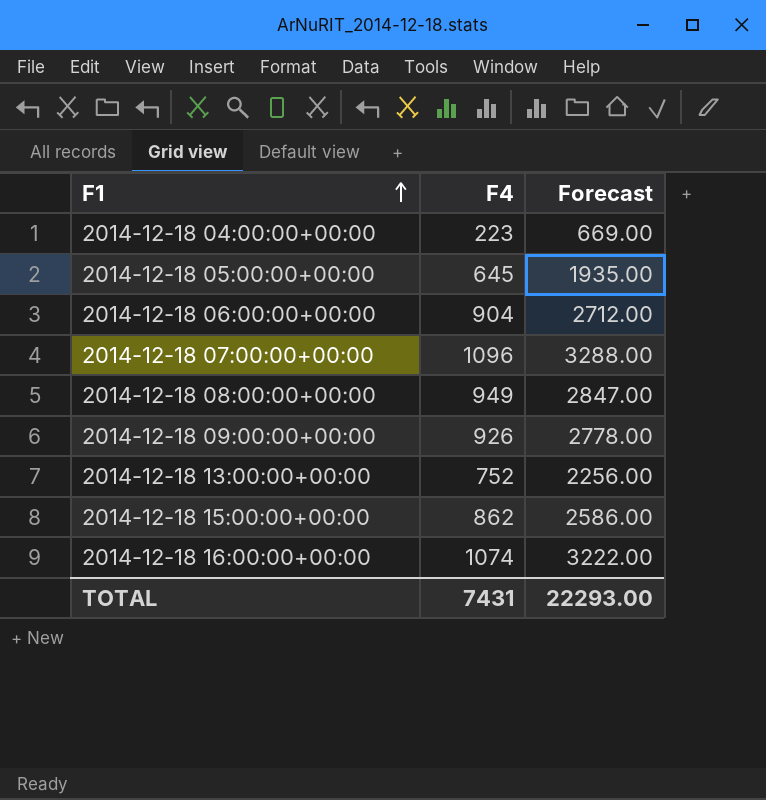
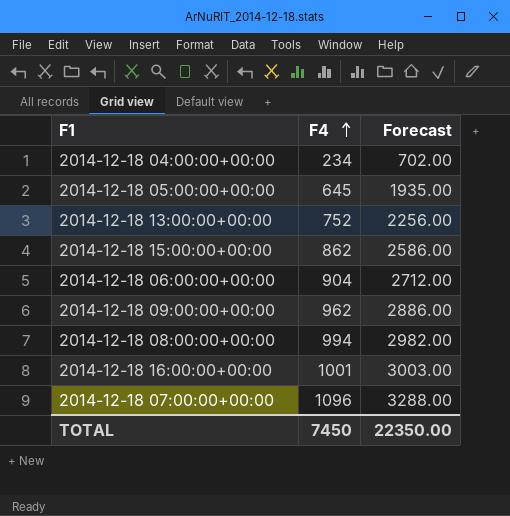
row order: F1 ascending -> F4 ascending
2014-12-18 04:00:00+00:00 | F4: 223 -> 234
2014-12-18 04:00:00+00:00 | Forecast: 669.00 -> 702.00
2014-12-18 09:00:00+00:00 | F4: 926 -> 962
2014-12-18 09:00:00+00:00 | Forecast: 2778.00 -> 2886.00
2014-12-18 08:00:00+00:00 | F4: 949 -> 994
2014-12-18 08:00:00+00:00 | Forecast: 2847.00 -> 2982.00
2014-12-18 16:00:00+00:00 | F4: 1074 -> 1001
2014-12-18 16:00:00+00:00 | Forecast: 3222.00 -> 3003.00
TOTAL | F4: 7431 -> 7450
TOTAL | Forecast: 22293.00 -> 22350.00

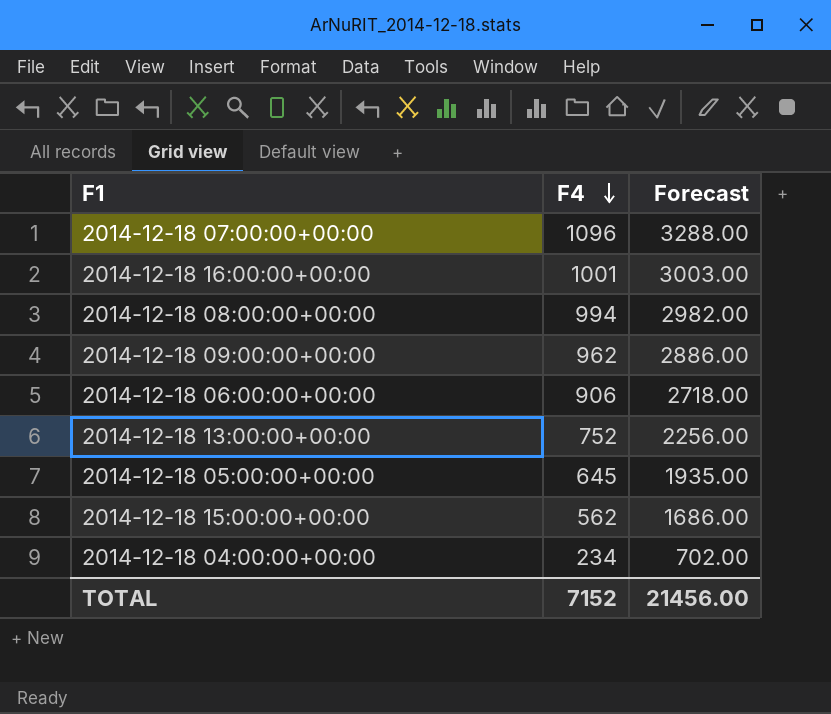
row order: F4 ascending -> F4 descending
2014-12-18 06:00:00+00:00 | F4: 904 -> 906
2014-12-18 06:00:00+00:00 | Forecast: 2712.00 -> 2718.00
2014-12-18 15:00:00+00:00 | F4: 862 -> 562
2014-12-18 15:00:00+00:00 | Forecast: 2586.00 -> 1686.00
TOTAL | F4: 7450 -> 7152
TOTAL | Forecast: 22350.00 -> 21456.00

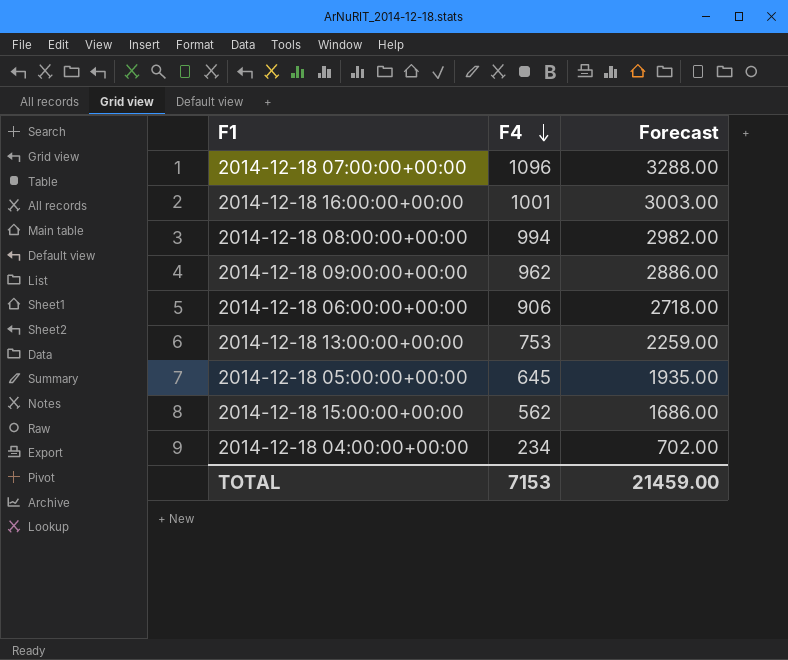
2014-12-18 13:00:00+00:00 | F4: 752 -> 753
2014-12-18 13:00:00+00:00 | Forecast: 2256.00 -> 2259.00
TOTAL | F4: 7152 -> 7153
TOTAL | Forecast: 21456.00 -> 21459.00

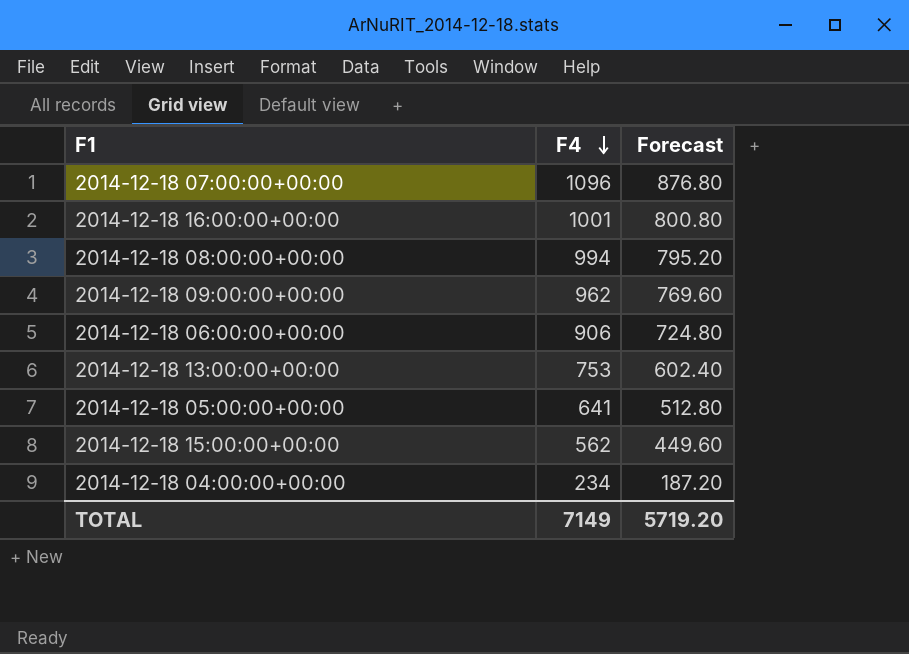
column Forecast | formula: [F4] * 3 -> [F4] * 0.8
2014-12-18 05:00:00+00:00 | F4: 645 -> 641
TOTAL | F4: 7153 -> 7149
TOTAL | Forecast: 21459.00 -> 5719.20

